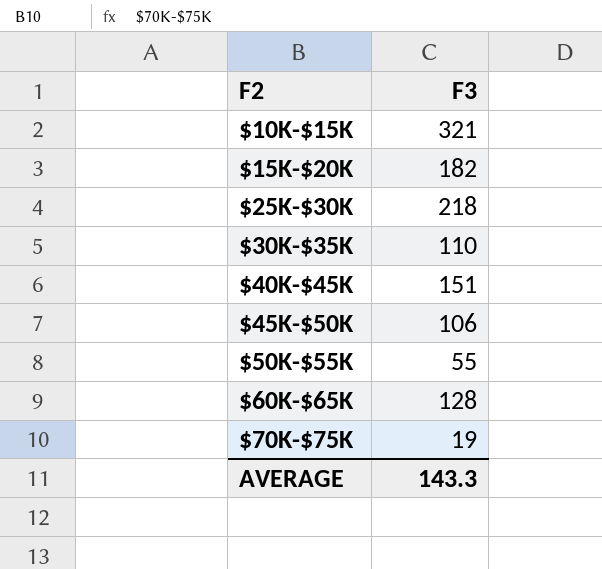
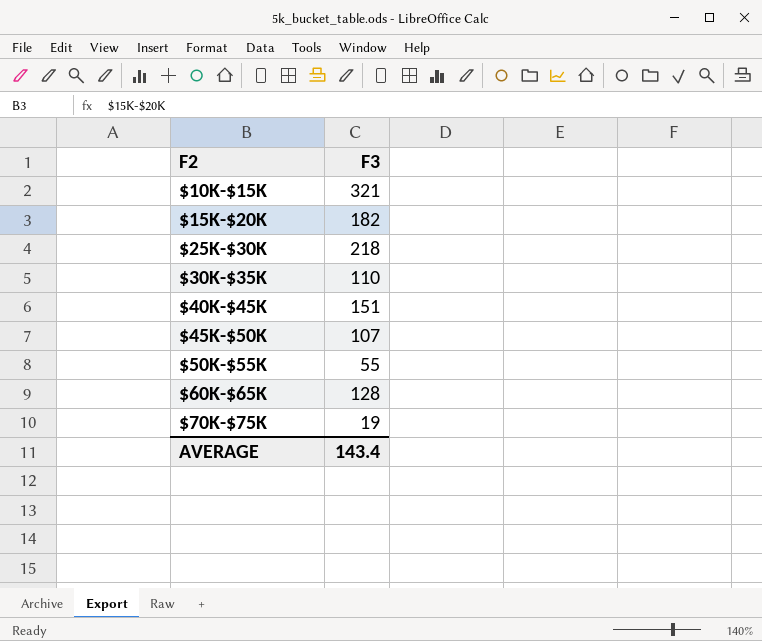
$45K-$50K | F3: 106 -> 107
AVERAGE | F3: 143.3 -> 143.4

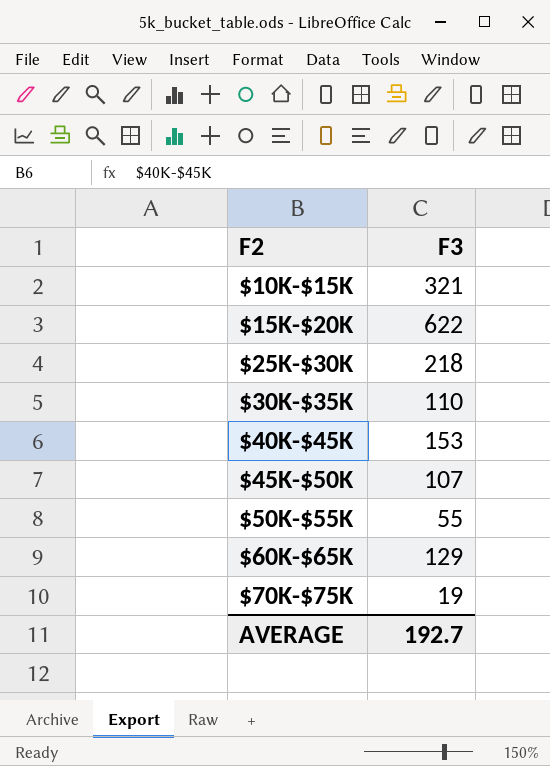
$15K-$20K | F3: 182 -> 622
$40K-$45K | F3: 151 -> 153
$60K-$65K | F3: 128 -> 129
AVERAGE | F3: 143.4 -> 192.7

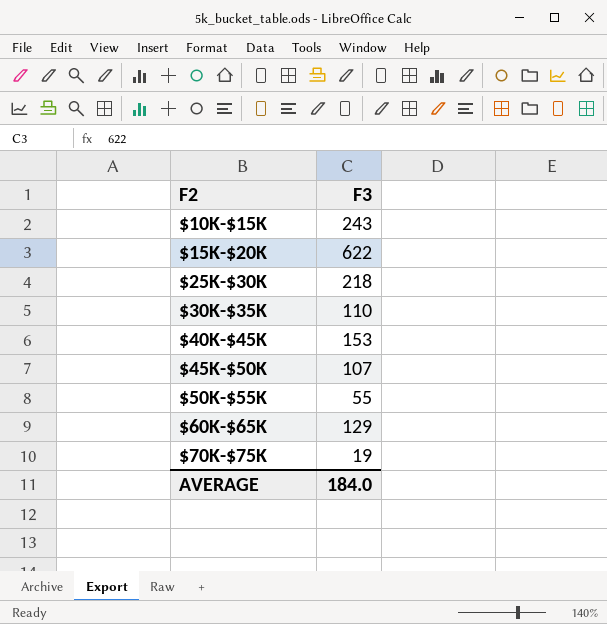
$10K-$15K | F3: 321 -> 243
AVERAGE | F3: 192.7 -> 184.0

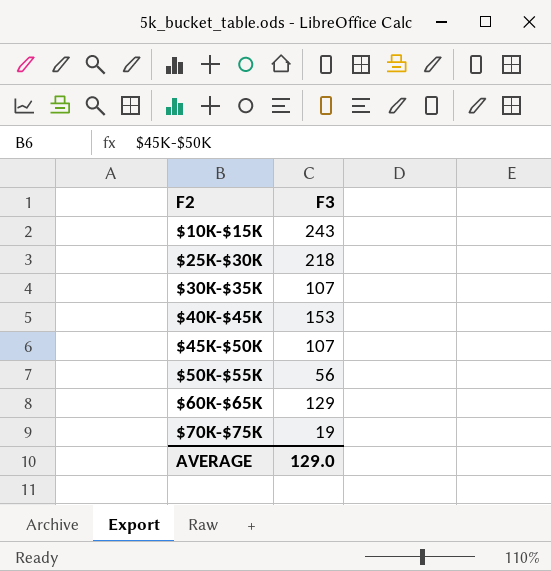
row $15K-$20K: 622 -> none
$30K-$35K | F3: 110 -> 107
$50K-$55K | F3: 55 -> 56
AVERAGE | F3: 184.0 -> 129.0

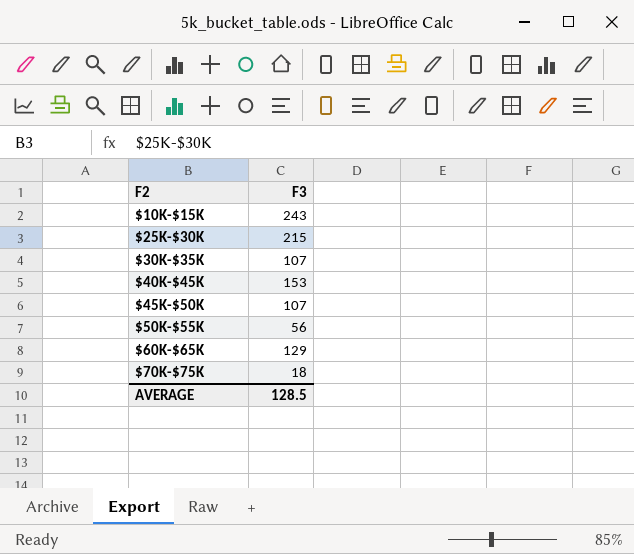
$25K-$30K | F3: 218 -> 215
$70K-$75K | F3: 19 -> 18
AVERAGE | F3: 129.0 -> 128.5

